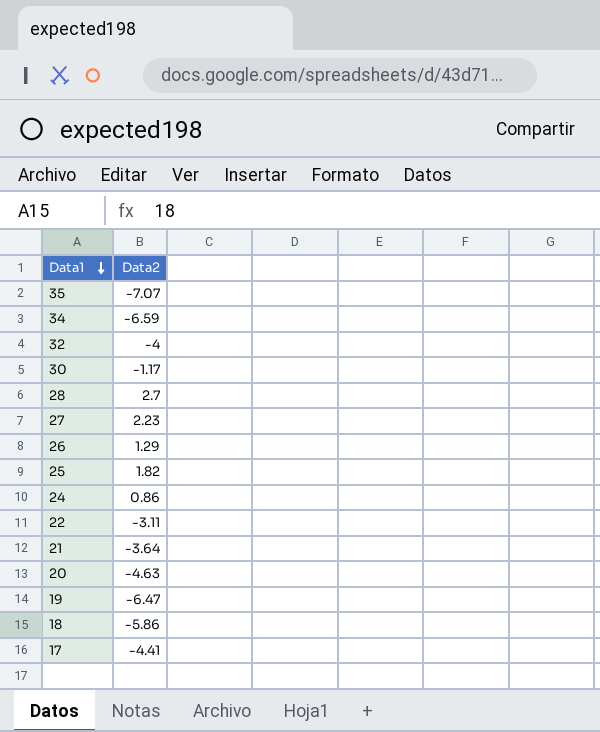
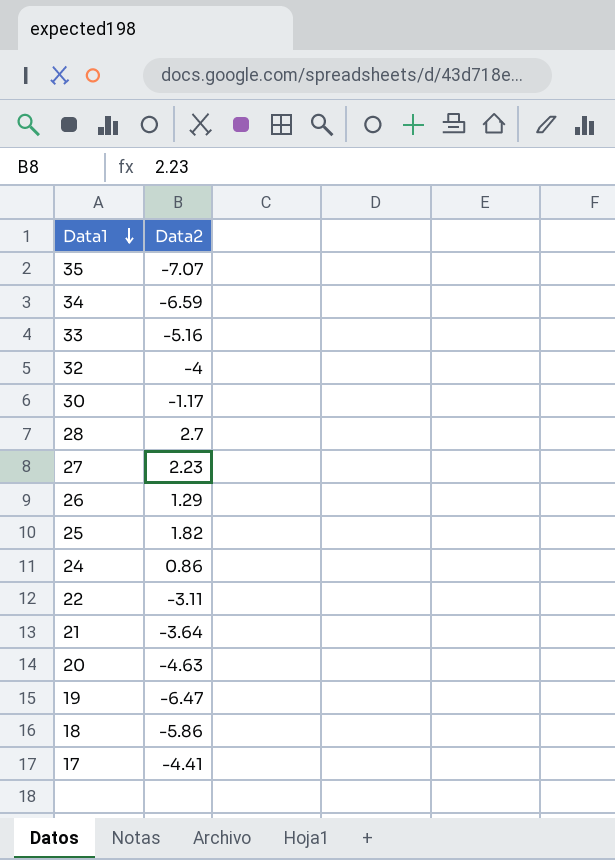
row 33: none -> -5.16

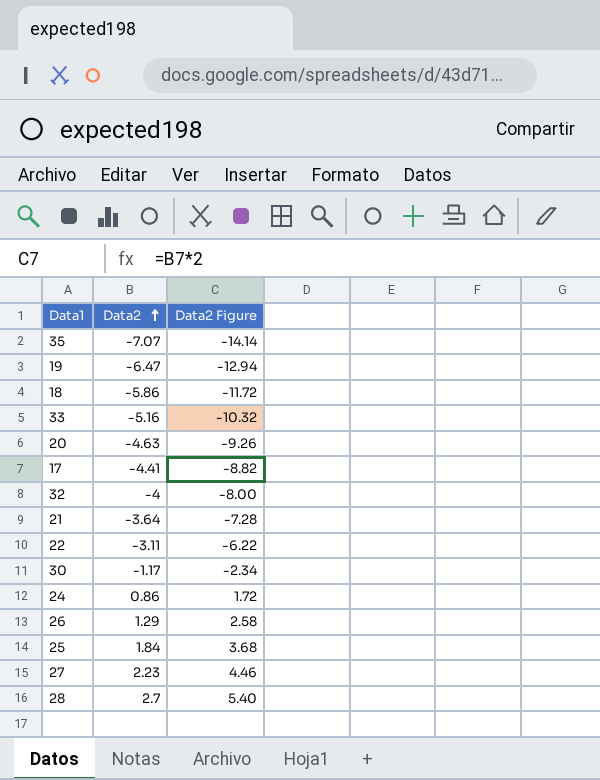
row order: Data1 descending -> Data2 ascending
column Data2 Figure | formula: none -> [Data2] * 2
row 34: -6.59 -> none
25 | Data2: 1.82 -> 1.84

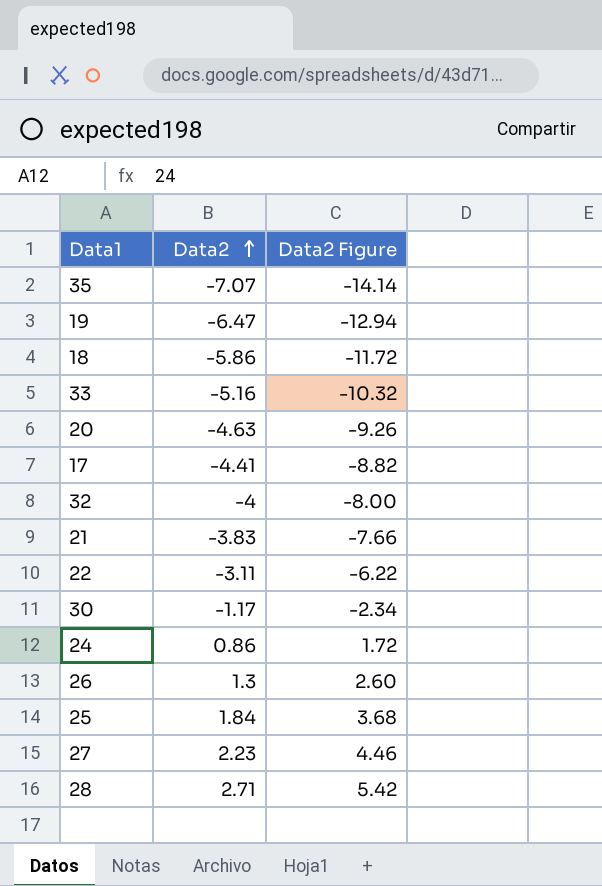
21 | Data2: -3.64 -> -3.83
21 | Data2 Figure: -7.28 -> -7.66
26 | Data2: 1.29 -> 1.3
26 | Data2 Figure: 2.58 -> 2.60
28 | Data2: 2.7 -> 2.71
28 | Data2 Figure: 5.40 -> 5.42

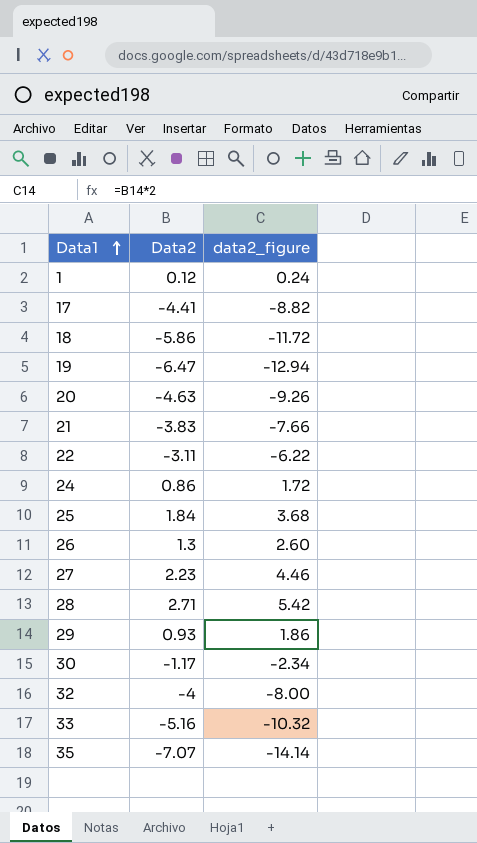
row order: Data2 ascending -> Data1 ascending
column name: Data2 Figure -> data2_figure
row 1: none -> 0.12 | 0.24
row 29: none -> 0.93 | 1.86

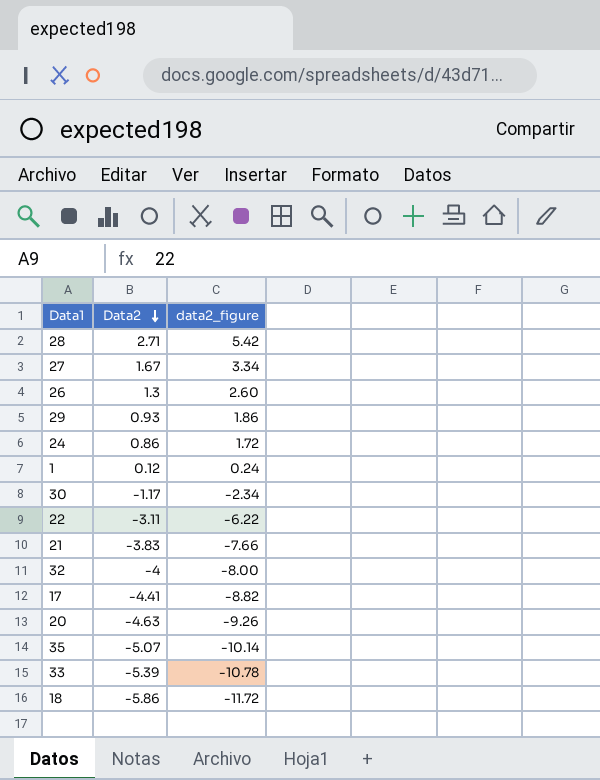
row order: Data1 ascending -> Data2 descending
row 19: -6.47 | -12.94 -> none
row 25: 1.84 | 3.68 -> none
27 | Data2: 2.23 -> 1.67
27 | data2_figure: 4.46 -> 3.34
35 | Data2: -7.07 -> -5.07
35 | data2_figure: -14.14 -> -10.14
33 | Data2: -5.16 -> -5.39
33 | data2_figure: -10.32 -> -10.78

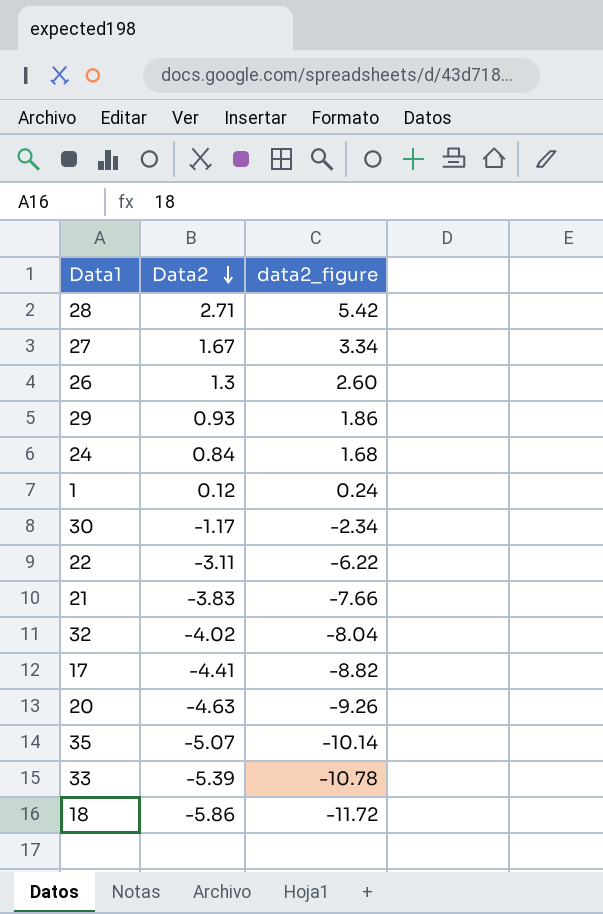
24 | Data2: 0.86 -> 0.84
24 | data2_figure: 1.72 -> 1.68
32 | Data2: -4 -> -4.02
32 | data2_figure: -8.00 -> -8.04

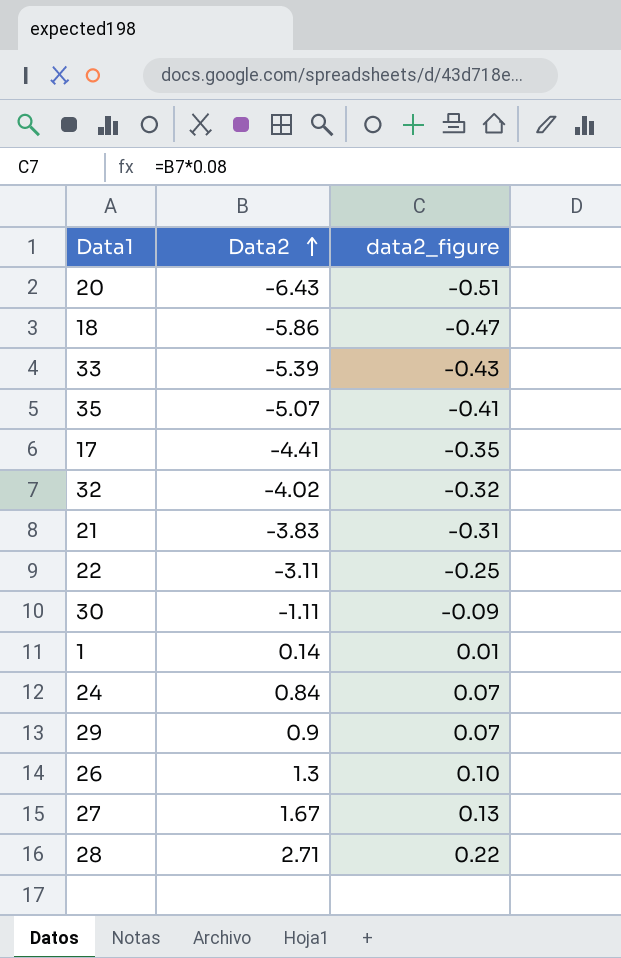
row order: Data2 descending -> Data2 ascending
column data2_figure | formula: [Data2] * 2 -> [Data2] * 0.08
20 | Data2: -4.63 -> -6.43
30 | Data2: -1.17 -> -1.11
1 | Data2: 0.12 -> 0.14
29 | Data2: 0.93 -> 0.9

